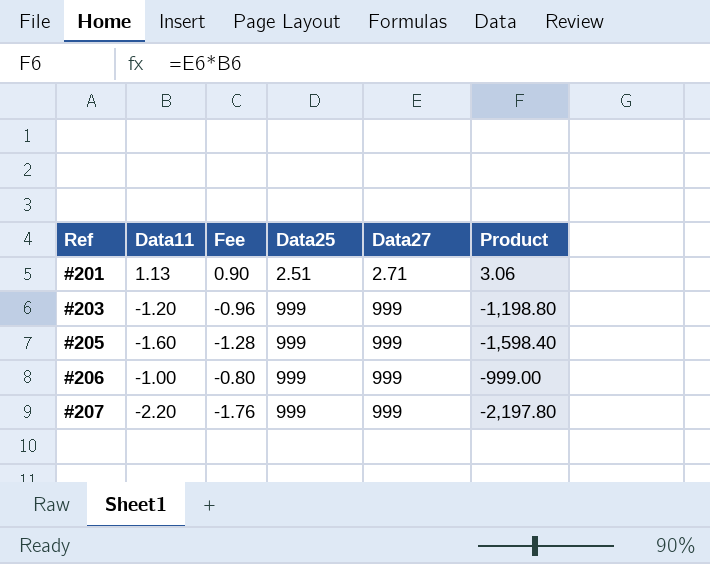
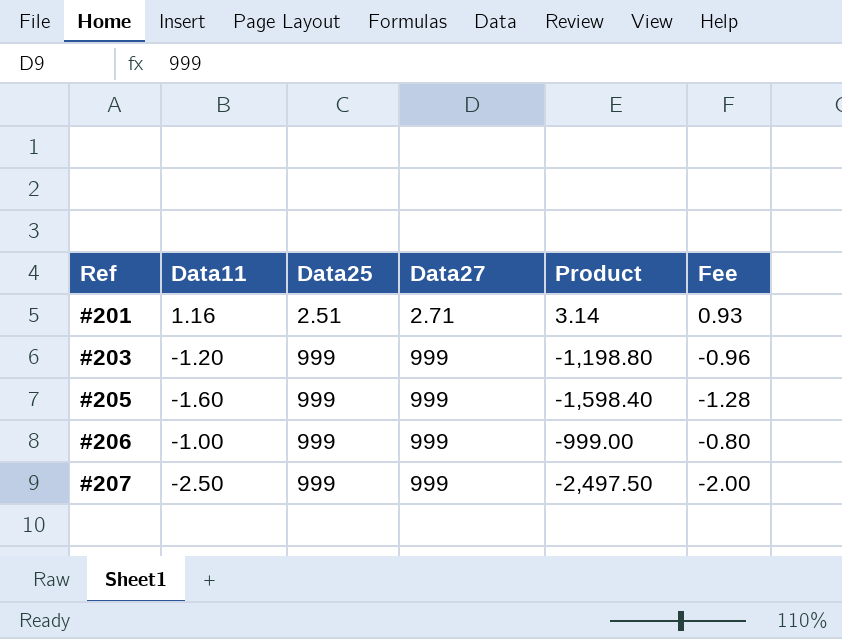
column Fee | position: 3 -> 6
#201 | Data11: 1.13 -> 1.16
#201 | Product: 3.06 -> 3.14
#201 | Fee: 0.90 -> 0.93
#207 | Data11: -2.20 -> -2.50
#207 | Product: -2,197.80 -> -2,497.50
#207 | Fee: -1.76 -> -2.00

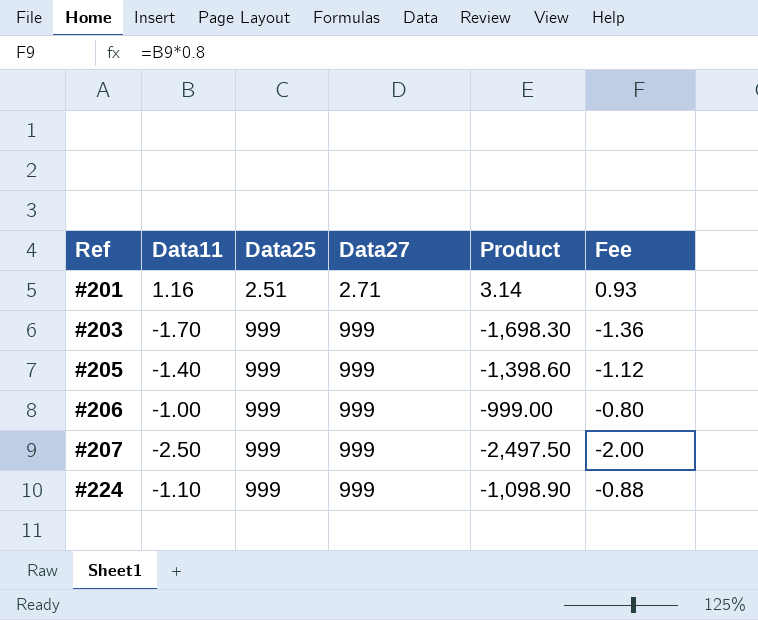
#203 | Data11: -1.20 -> -1.70
#203 | Product: -1,198.80 -> -1,698.30
#203 | Fee: -0.96 -> -1.36
#205 | Data11: -1.60 -> -1.40
#205 | Product: -1,598.40 -> -1,398.60
#205 | Fee: -1.28 -> -1.12
row #224: none -> -1.10 | 999 | 999 | -1,098.90 | -0.88

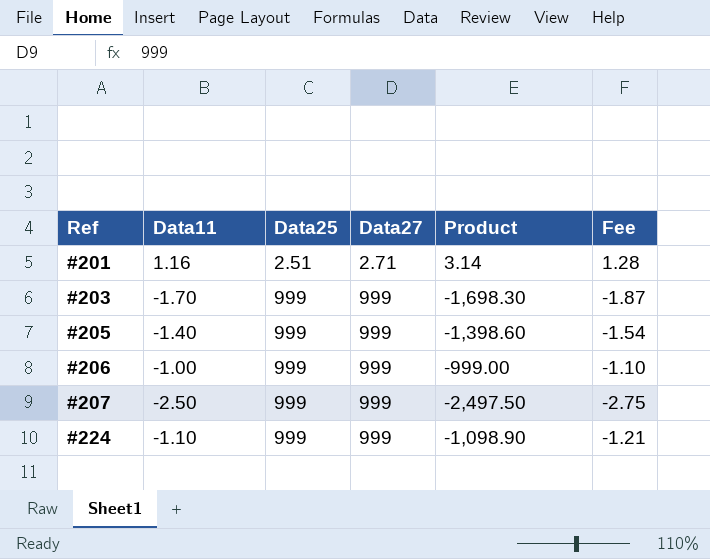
column Fee | formula: [Data11] * 0.8 -> [Data11] * 1.1

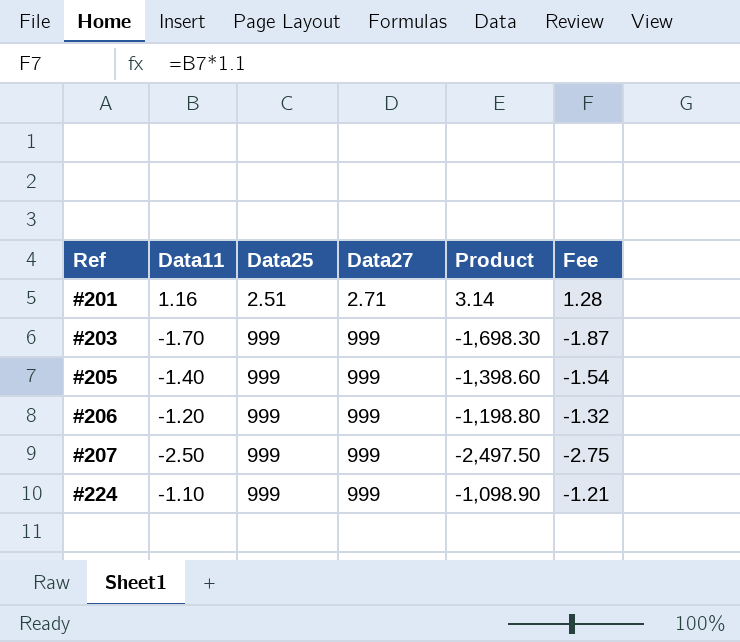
#206 | Data11: -1.00 -> -1.20
#206 | Product: -999.00 -> -1,198.80
#206 | Fee: -1.10 -> -1.32

